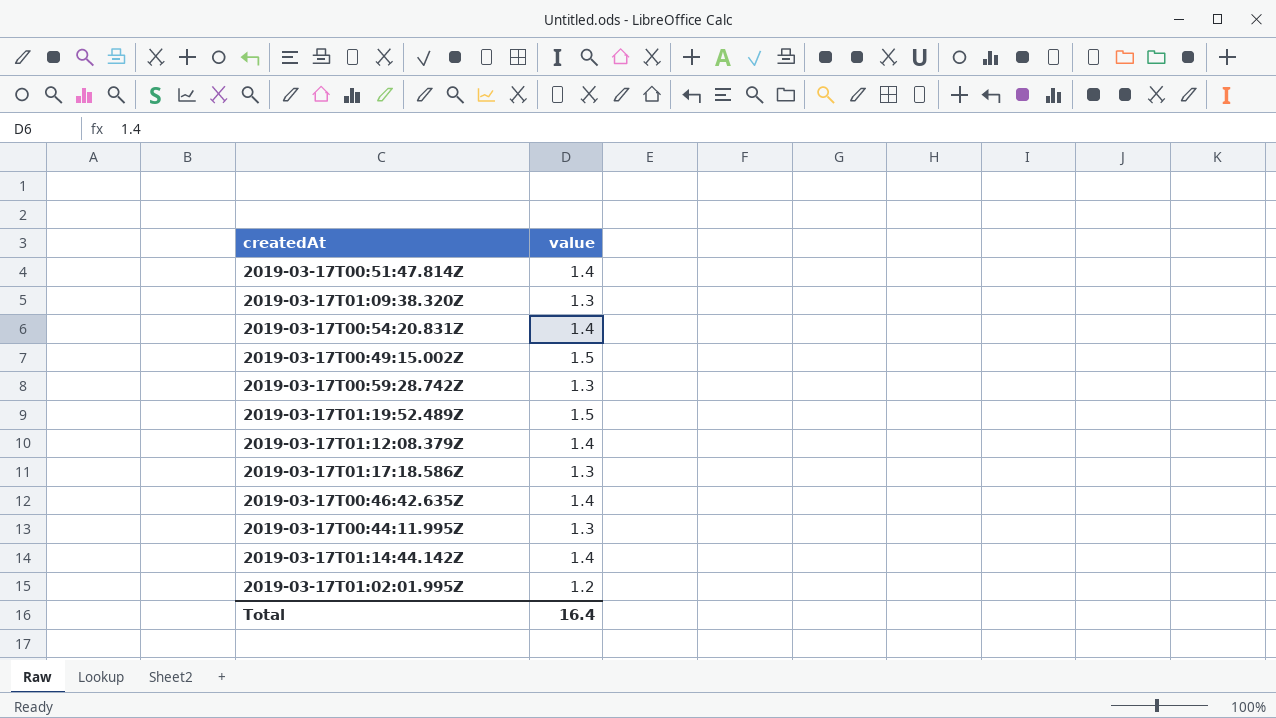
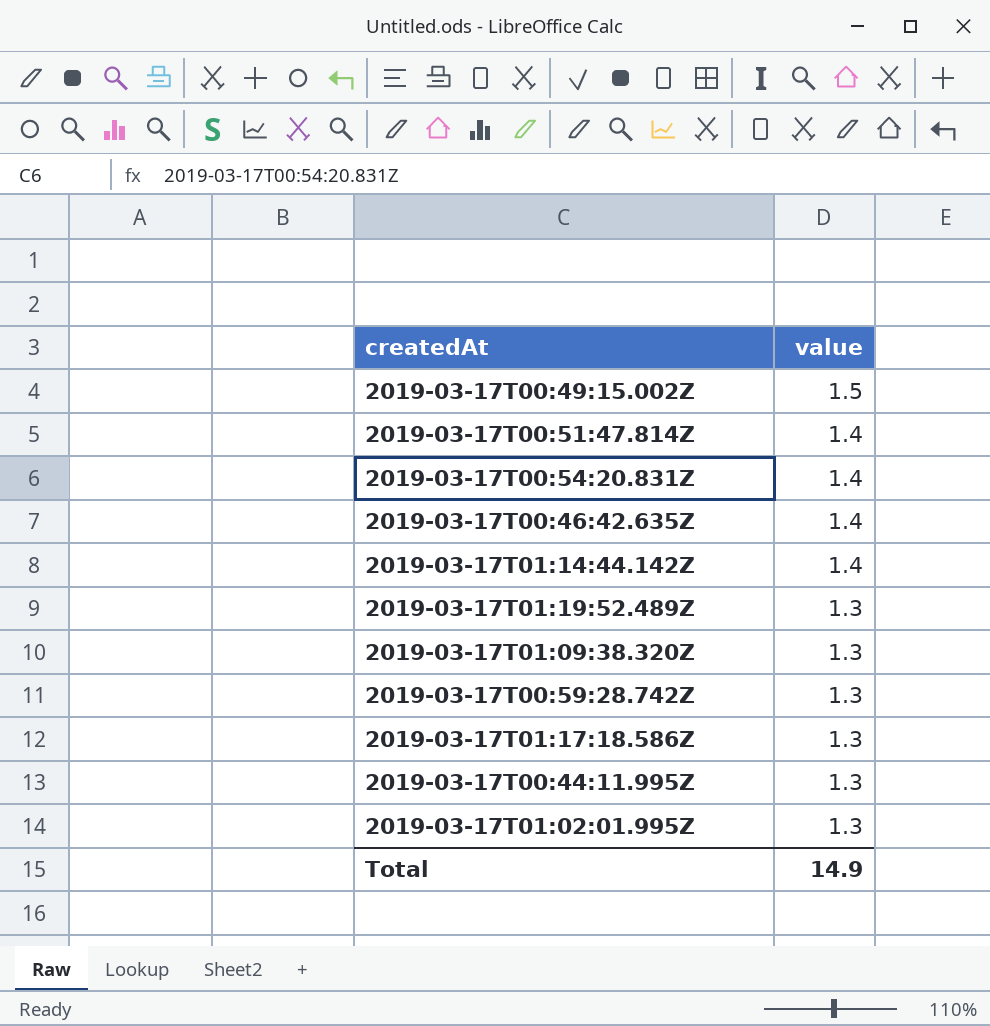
row order: none -> value descending
row 2019-03-17T01:12:08.379Z: 1.4 -> none
2019-03-17T01:19:52.489Z | value: 1.5 -> 1.3
2019-03-17T01:02:01.995Z | value: 1.2 -> 1.3
Total | value: 16.4 -> 14.9

